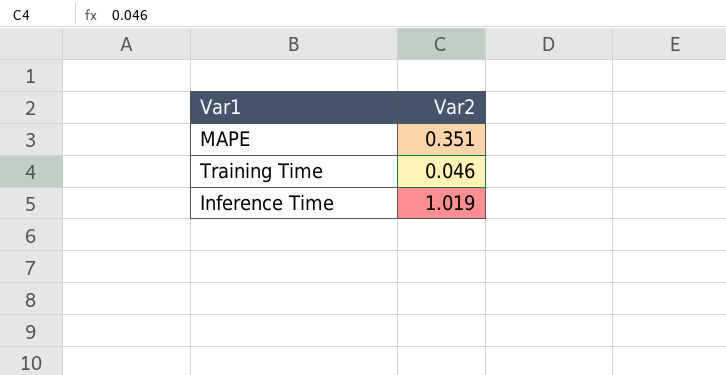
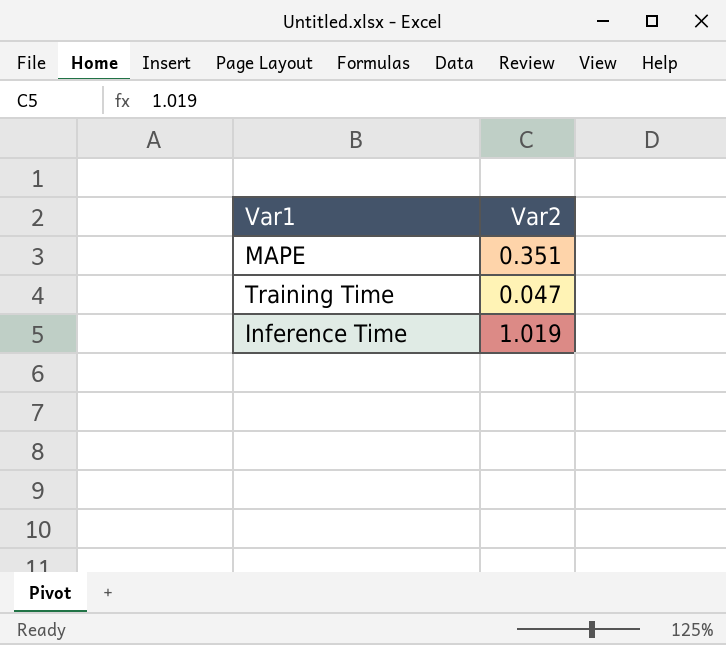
Training Time | Var2: 0.046 -> 0.047

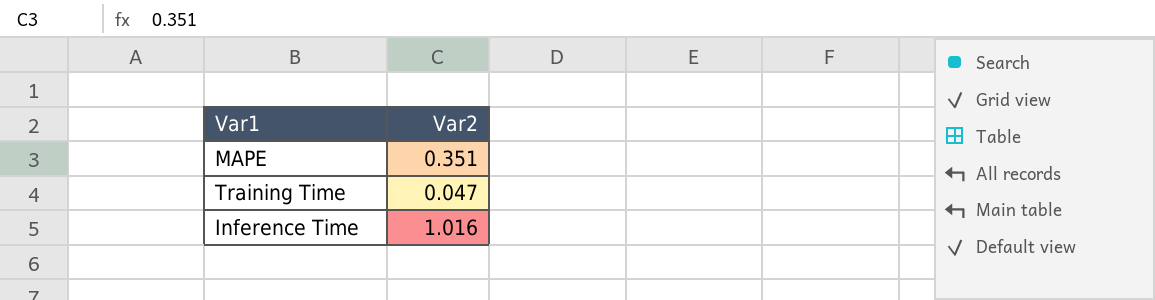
Inference Time | Var2: 1.019 -> 1.016

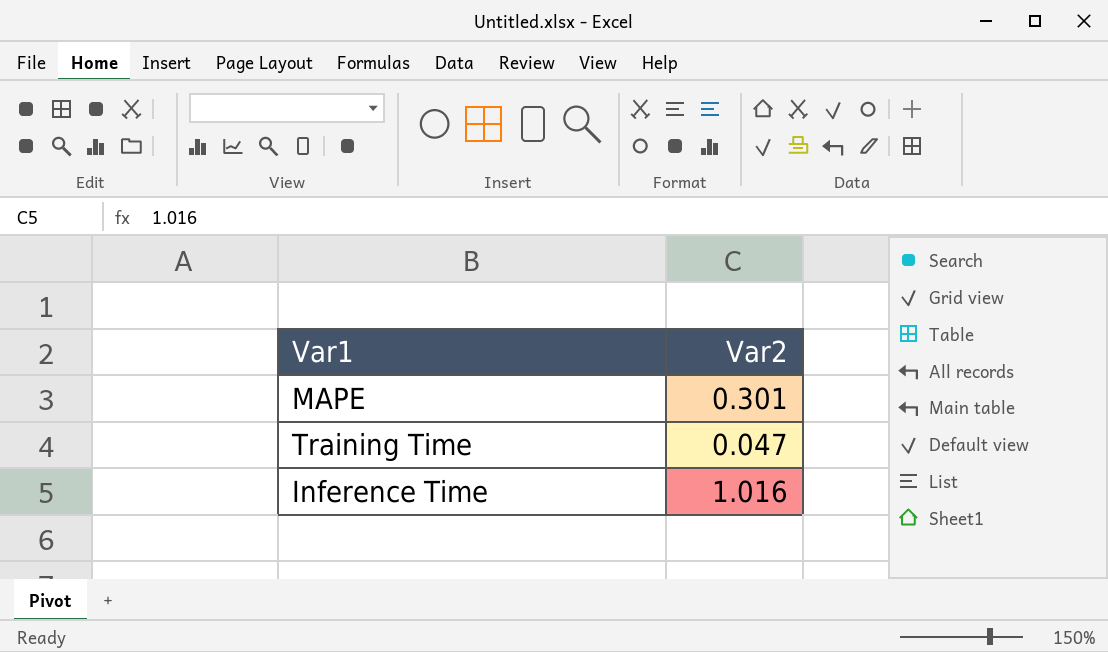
MAPE | Var2: 0.351 -> 0.301

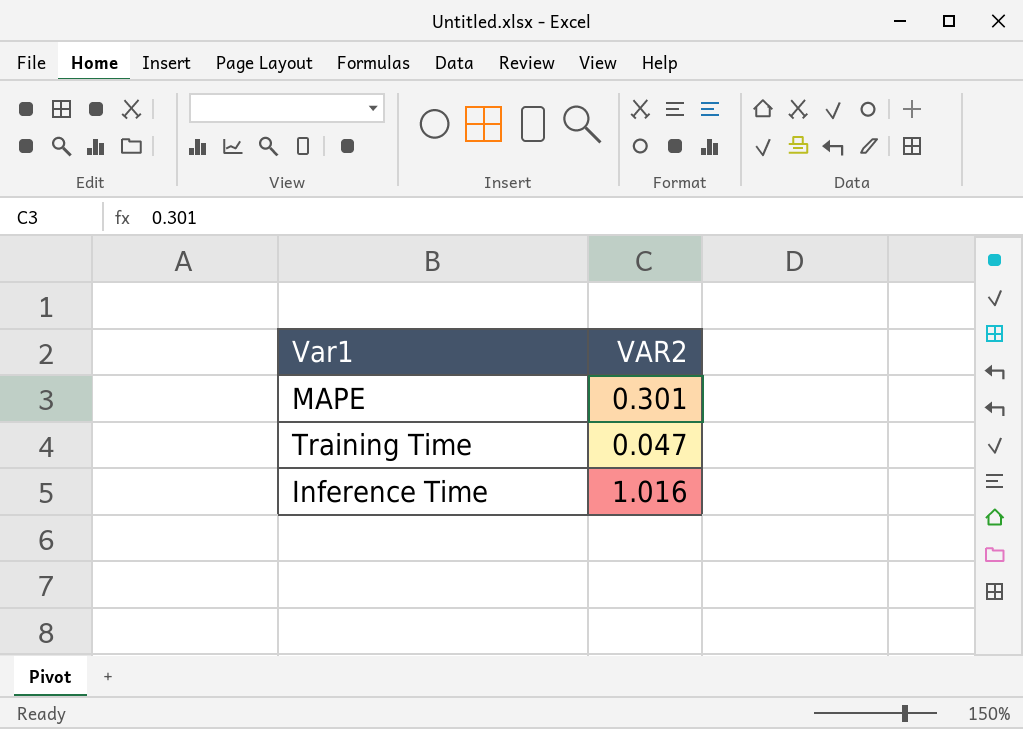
column name: Var2 -> VAR2

